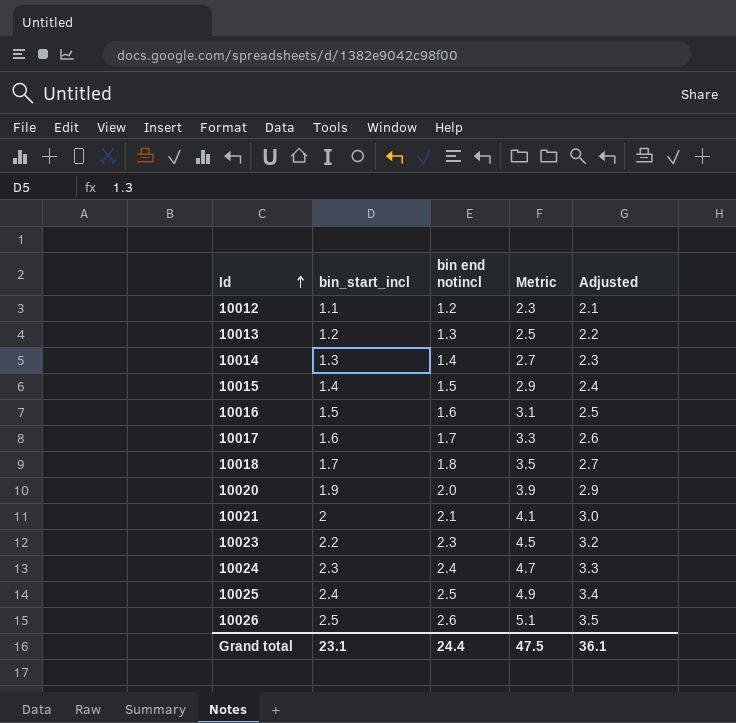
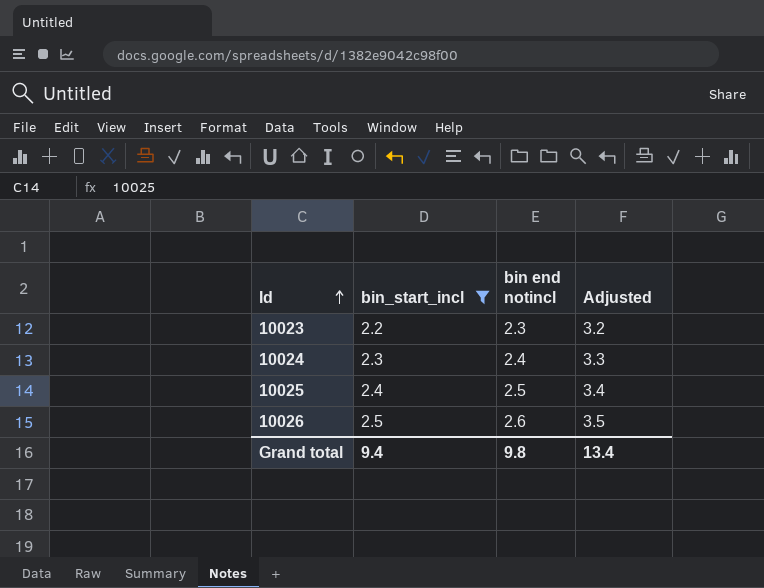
filter: none -> bin_start_incl >= 2.2
column Metric | formula: [bin_start_incl] + [bin end notincl] -> none
Grand total | bin_start_incl: 23.1 -> 9.4
Grand total | bin end notincl: 24.4 -> 9.8
Grand total | Adjusted: 36.1 -> 13.4

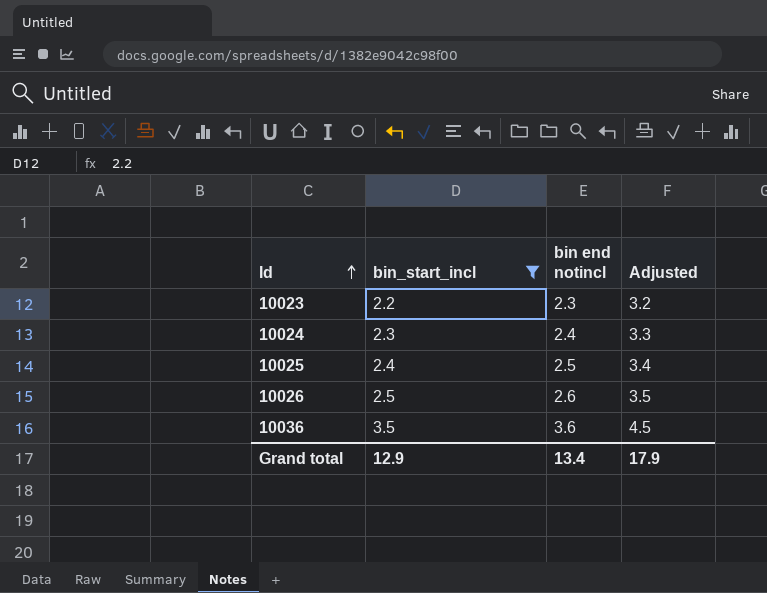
row 10036: none -> 3.5 | 3.6 | 4.5
Grand total | bin_start_incl: 9.4 -> 12.9
Grand total | bin end notincl: 9.8 -> 13.4
Grand total | Adjusted: 13.4 -> 17.9

